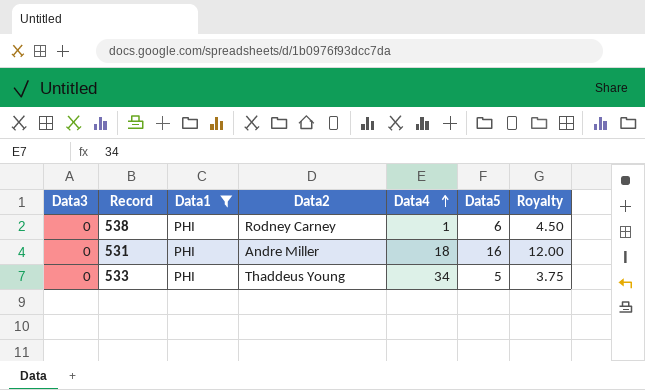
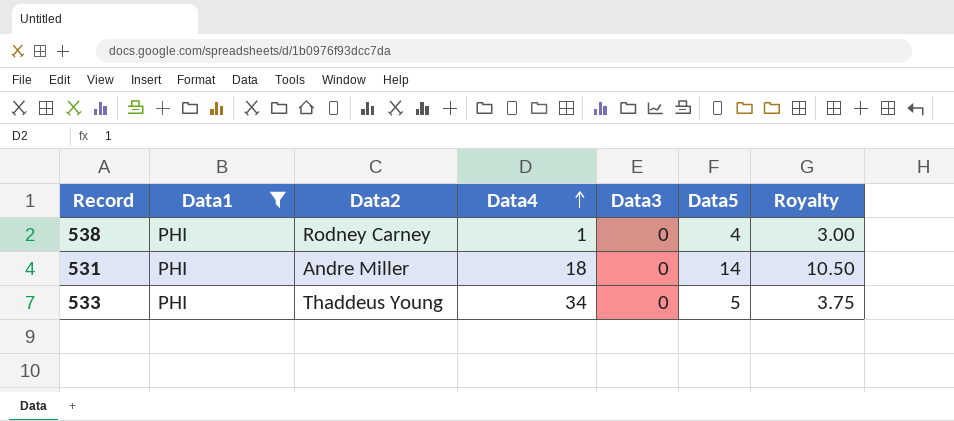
column Data3 | position: 1 -> 5
538 | Data5: 6 -> 4
538 | Royalty: 4.50 -> 3.00
531 | Data5: 16 -> 14
531 | Royalty: 12.00 -> 10.50

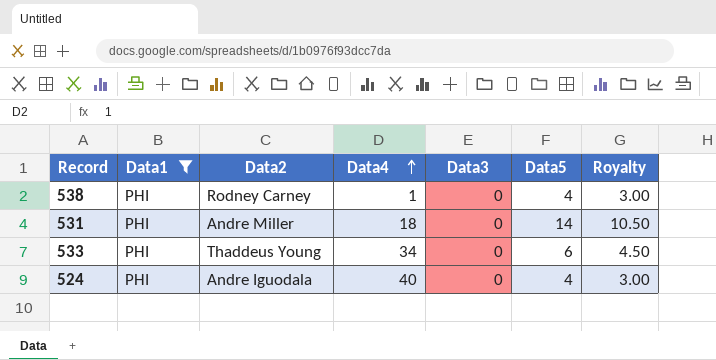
533 | Data5: 5 -> 6
533 | Royalty: 3.75 -> 4.50
row 524: none -> PHI | Andre Iguodala | 40 | 0 | 4 | 3.00

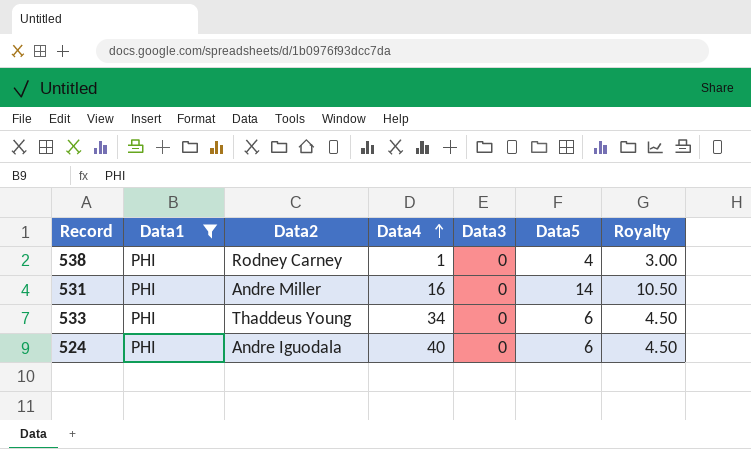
531 | Data4: 18 -> 16
524 | Data5: 4 -> 6
524 | Royalty: 3.00 -> 4.50

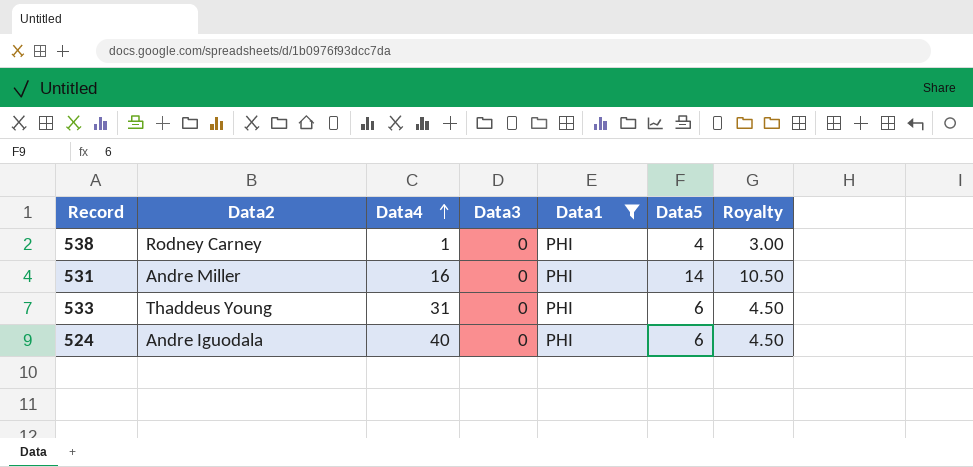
column Data1 | position: 2 -> 5
533 | Data4: 34 -> 31

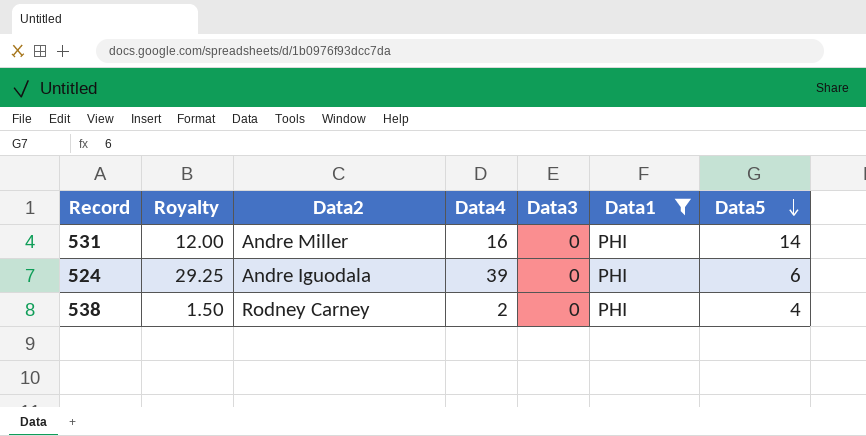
row order: Data4 ascending -> Data5 descending
column Royalty | formula: [Data5] * 0.75 -> [Data4] * 0.75
column Royalty | position: 7 -> 2
row 533: Thaddeus Young | 31 | 0 | PHI | 6 | 4.50 -> none
524 | Data4: 40 -> 39
538 | Data4: 1 -> 2

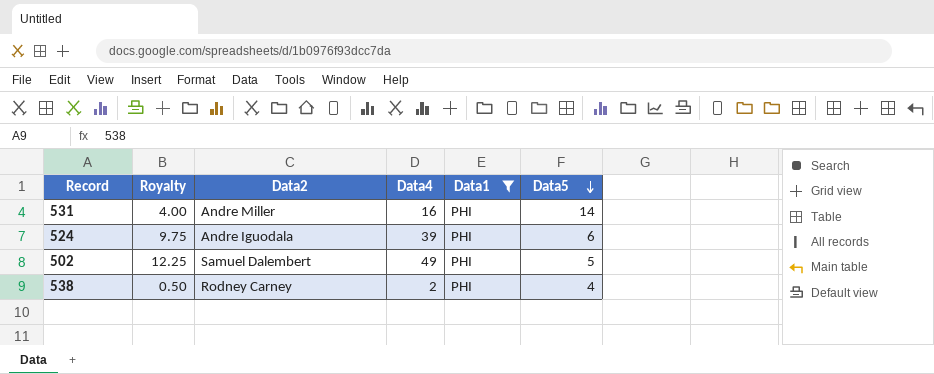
column Data3 | position: 5 -> none
column Royalty | formula: [Data4] * 0.75 -> [Data4] * 0.25
row 502: none -> 12.25 | Samuel Dalembert | 49 | PHI | 5

